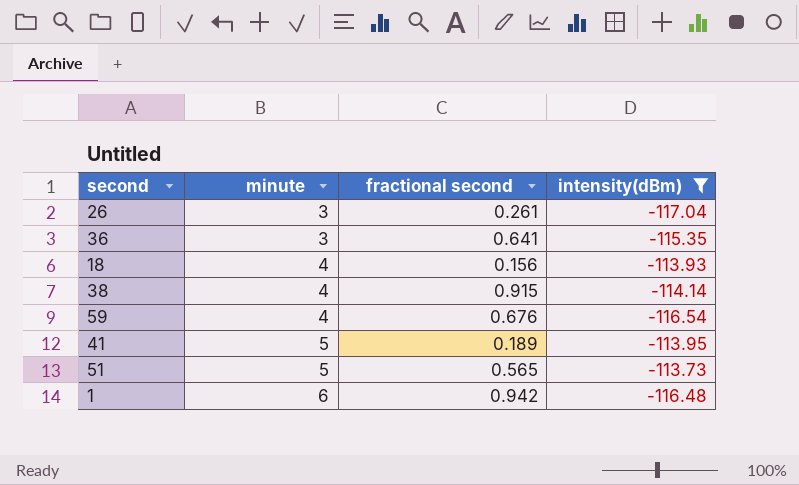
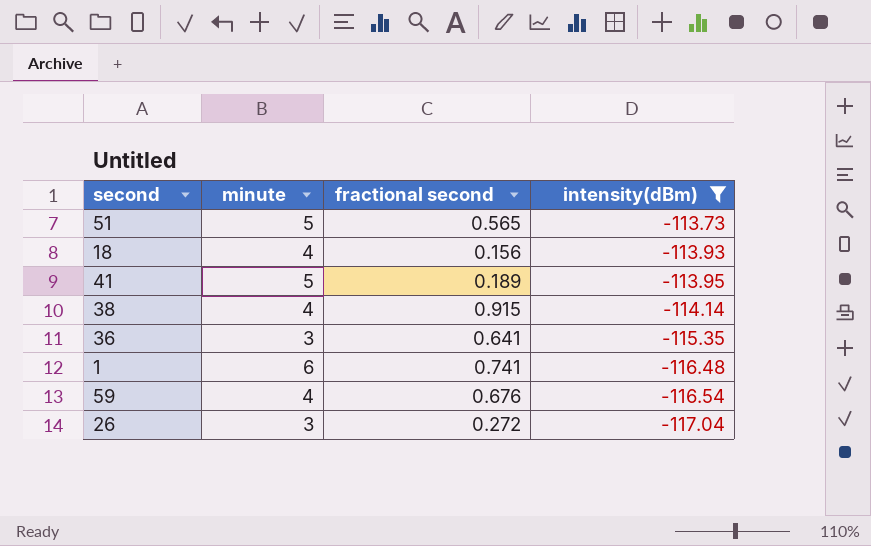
row order: minute ascending -> intensity(dBm) descending
1 | fractional second: 0.942 -> 0.741
26 | fractional second: 0.261 -> 0.272

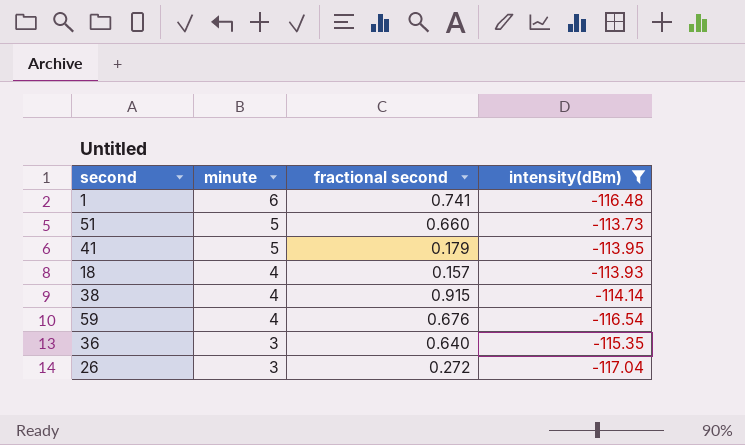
row order: intensity(dBm) descending -> minute descending
51 | fractional second: 0.565 -> 0.660
41 | fractional second: 0.189 -> 0.179
18 | fractional second: 0.156 -> 0.157
36 | fractional second: 0.641 -> 0.640

